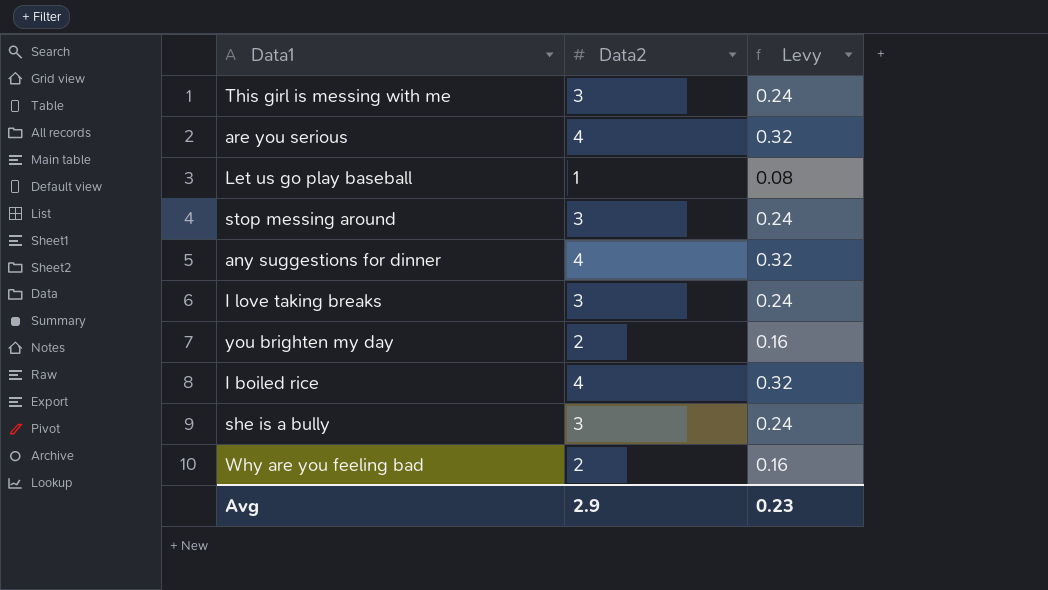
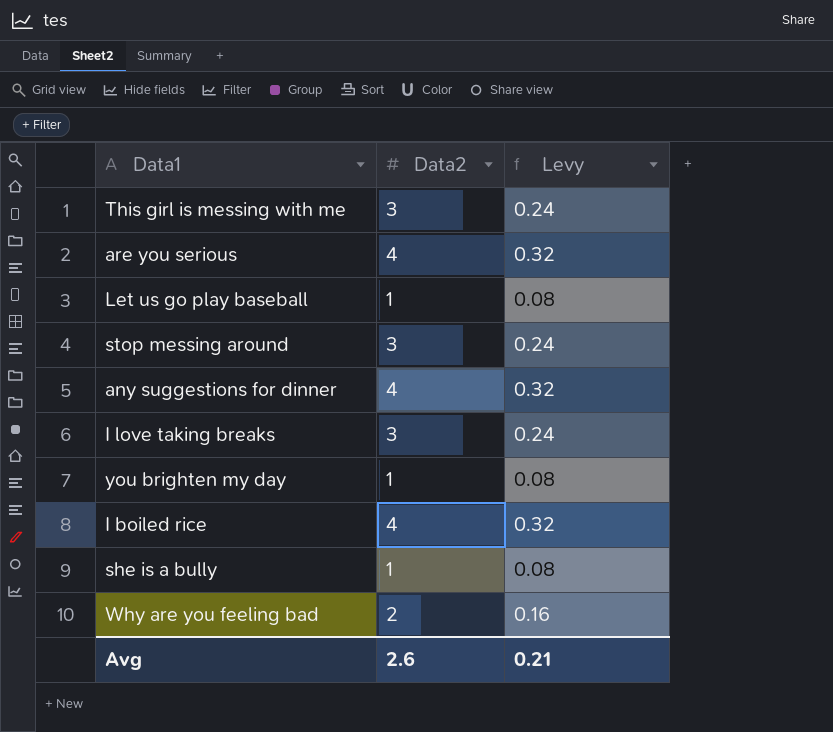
you brighten my day | Data2: 2 -> 1
you brighten my day | Levy: 0.16 -> 0.08
she is a bully | Data2: 3 -> 1
she is a bully | Levy: 0.24 -> 0.08
Avg | Data2: 2.9 -> 2.6
Avg | Levy: 0.23 -> 0.21

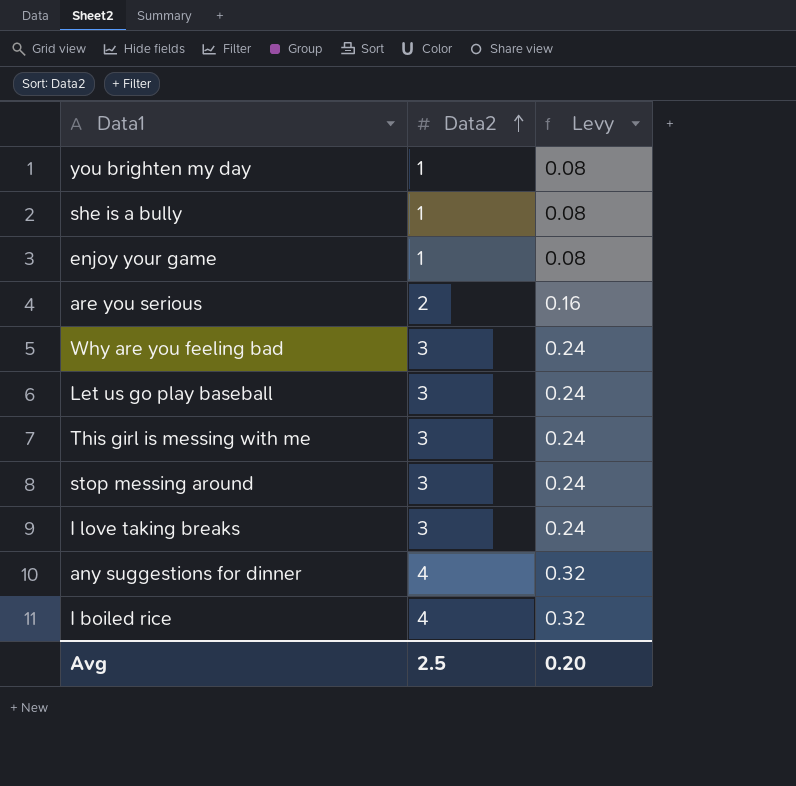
row order: none -> Data2 ascending
row enjoy your game: none -> 1 | 0.08
are you serious | Data2: 4 -> 2
are you serious | Levy: 0.32 -> 0.16
Why are you feeling bad | Data2: 2 -> 3
Why are you feeling bad | Levy: 0.16 -> 0.24
Let us go play baseball | Data2: 1 -> 3
Let us go play baseball | Levy: 0.08 -> 0.24
Avg | Data2: 2.6 -> 2.5
Avg | Levy: 0.21 -> 0.20

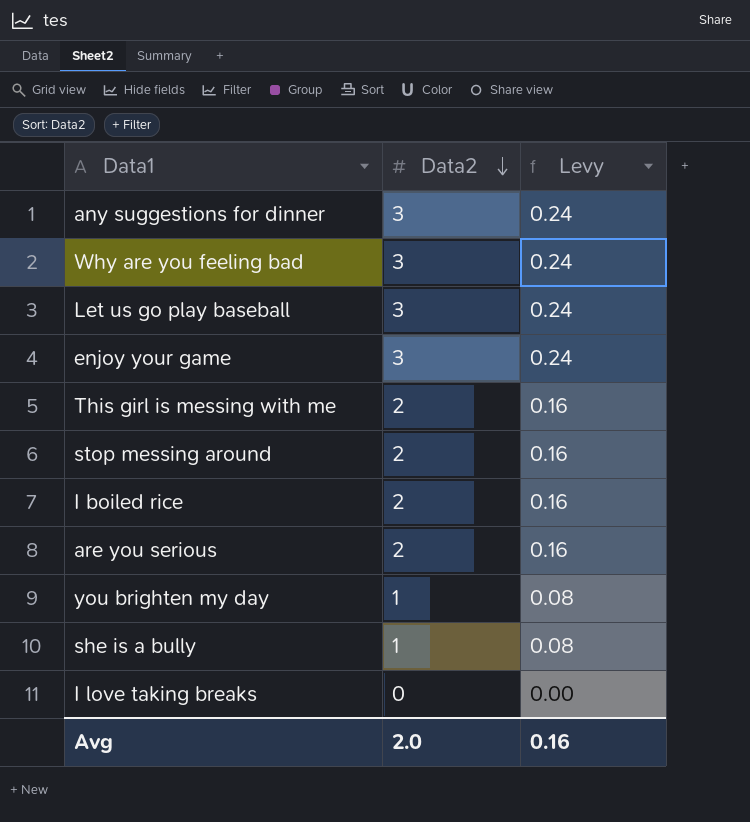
row order: Data2 ascending -> Data2 descending
any suggestions for dinner | Data2: 4 -> 3
any suggestions for dinner | Levy: 0.32 -> 0.24
enjoy your game | Data2: 1 -> 3
enjoy your game | Levy: 0.08 -> 0.24
This girl is messing with me | Data2: 3 -> 2
This girl is messing with me | Levy: 0.24 -> 0.16
stop messing around | Data2: 3 -> 2
stop messing around | Levy: 0.24 -> 0.16
I boiled rice | Data2: 4 -> 2
I boiled rice | Levy: 0.32 -> 0.16
I love taking breaks | Data2: 3 -> 0
I love taking breaks | Levy: 0.24 -> 0.00
Avg | Data2: 2.5 -> 2.0
Avg | Levy: 0.20 -> 0.16

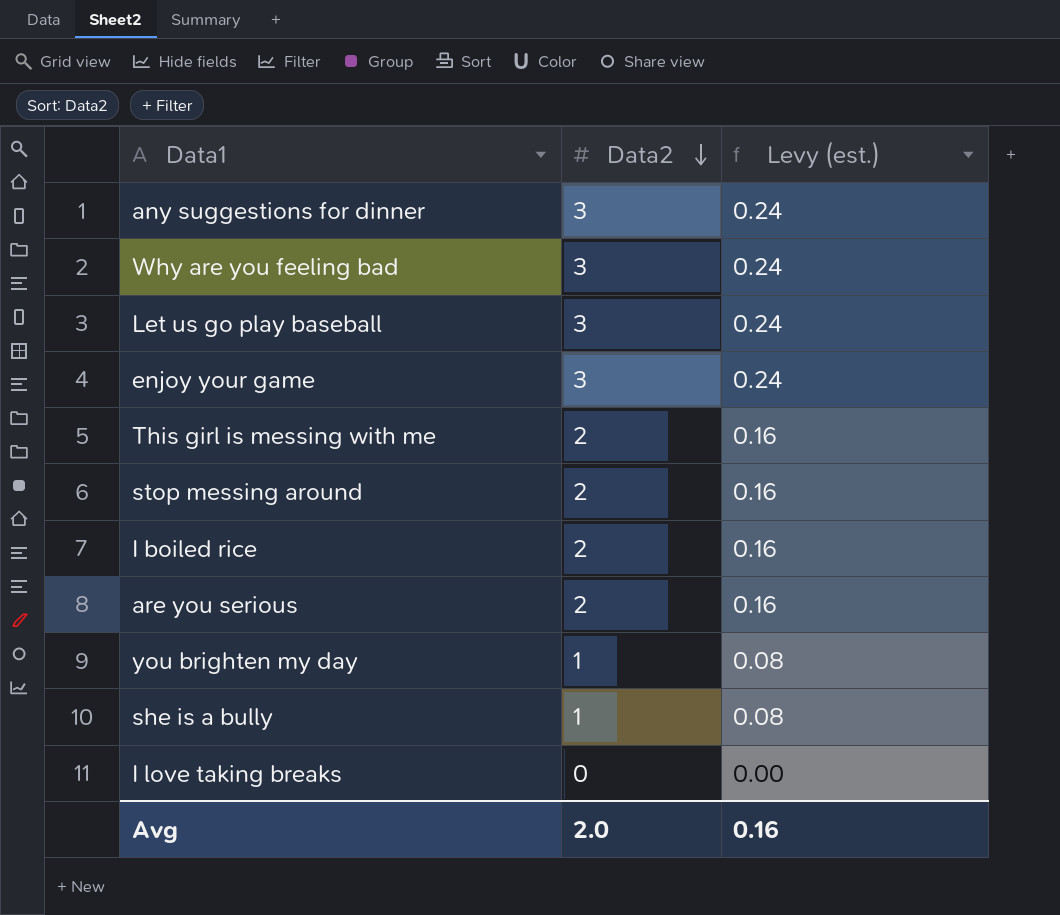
column name: Levy -> Levy (est.)

